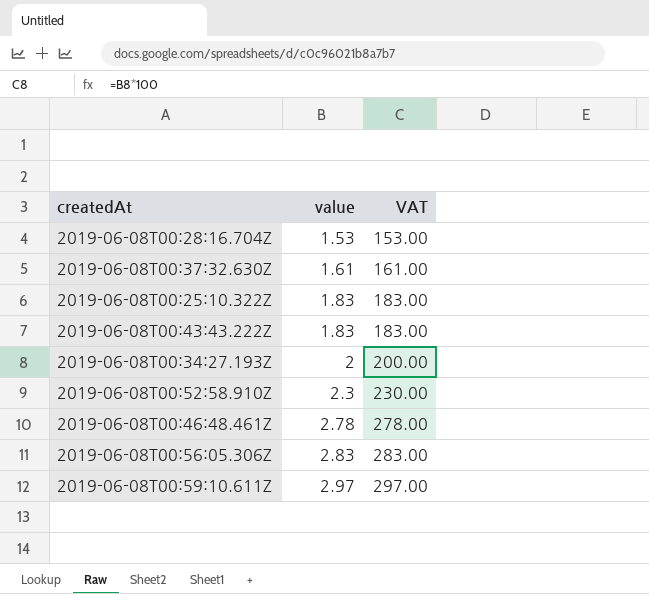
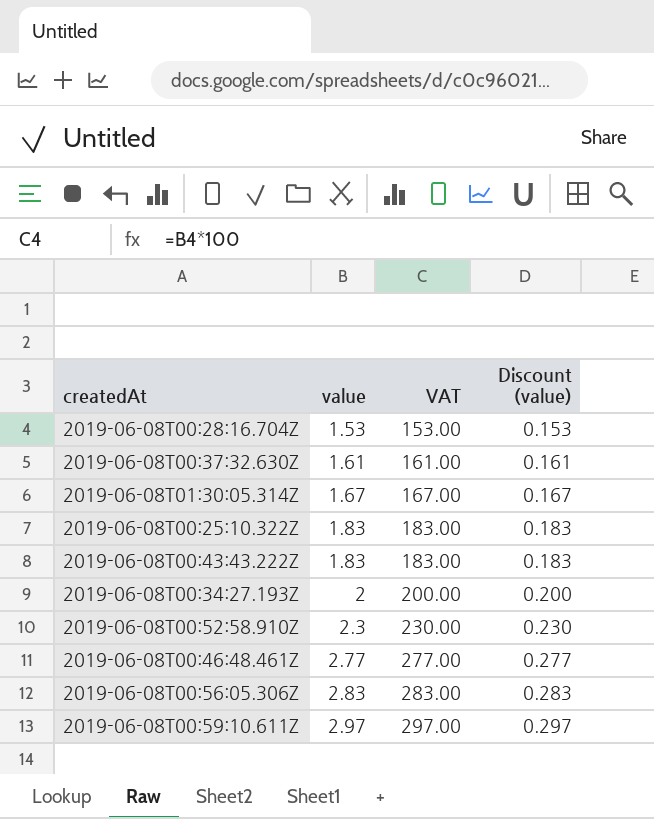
column Discount (value) | formula: none -> [value] * 0.1
row 2019-06-08T01:30:05.314Z: none -> 1.67 | 167.00 | 0.167
2019-06-08T00:46:48.461Z | value: 2.78 -> 2.77
2019-06-08T00:46:48.461Z | VAT: 278.00 -> 277.00

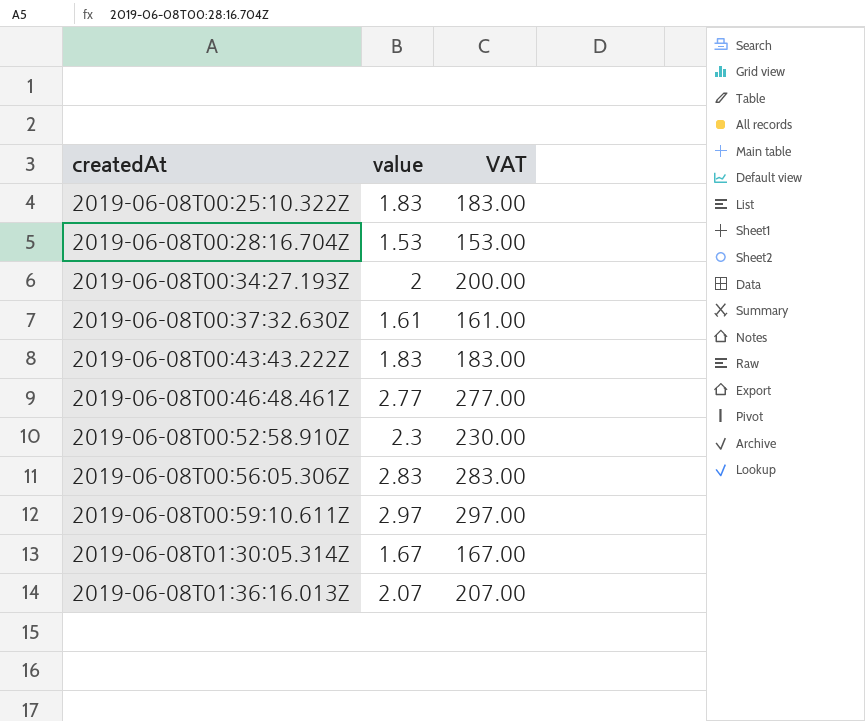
row order: value ascending -> createdAt ascending
column Discount (value) | formula: [value] * 0.1 -> none
row 2019-06-08T01:36:16.013Z: none -> 2.07 | 207.00

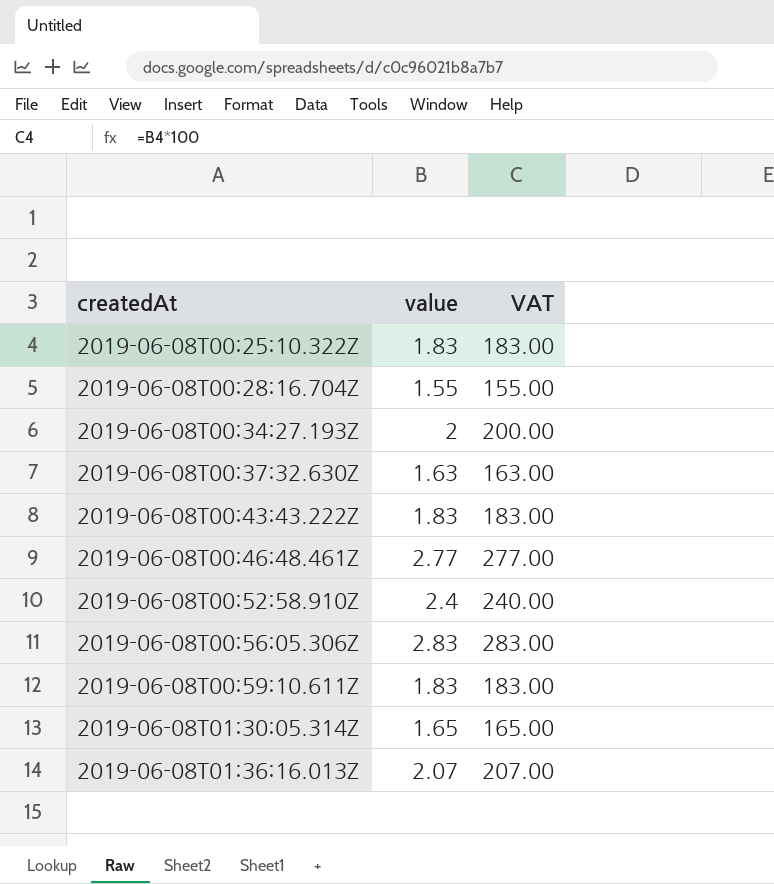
2019-06-08T00:28:16.704Z | value: 1.53 -> 1.55
2019-06-08T00:28:16.704Z | VAT: 153.00 -> 155.00
2019-06-08T00:37:32.630Z | value: 1.61 -> 1.63
2019-06-08T00:37:32.630Z | VAT: 161.00 -> 163.00
2019-06-08T00:52:58.910Z | value: 2.3 -> 2.4
2019-06-08T00:52:58.910Z | VAT: 230.00 -> 240.00
2019-06-08T00:59:10.611Z | value: 2.97 -> 1.83
2019-06-08T00:59:10.611Z | VAT: 297.00 -> 183.00
2019-06-08T01:30:05.314Z | value: 1.67 -> 1.65
2019-06-08T01:30:05.314Z | VAT: 167.00 -> 165.00

